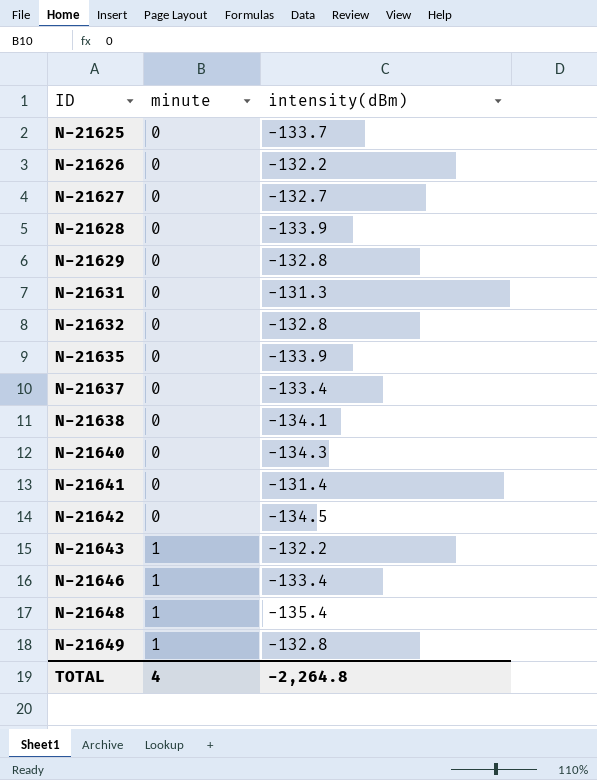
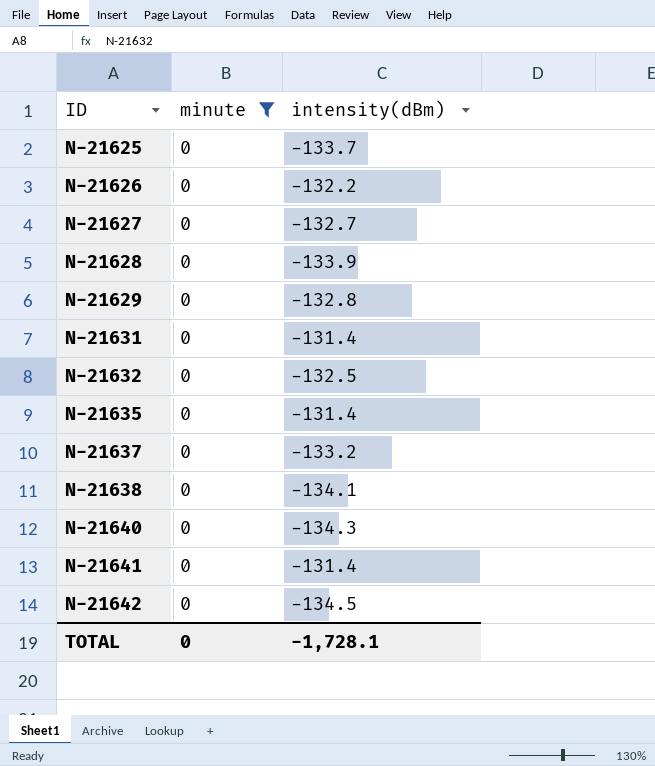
filter: none -> minute = 0
N-21631 | intensity(dBm): -131.3 -> -131.4
N-21632 | intensity(dBm): -132.8 -> -132.5
N-21635 | intensity(dBm): -133.9 -> -131.4
N-21637 | intensity(dBm): -133.4 -> -133.2
TOTAL | minute: 4 -> 0
TOTAL | intensity(dBm): -2,264.8 -> -1,728.1

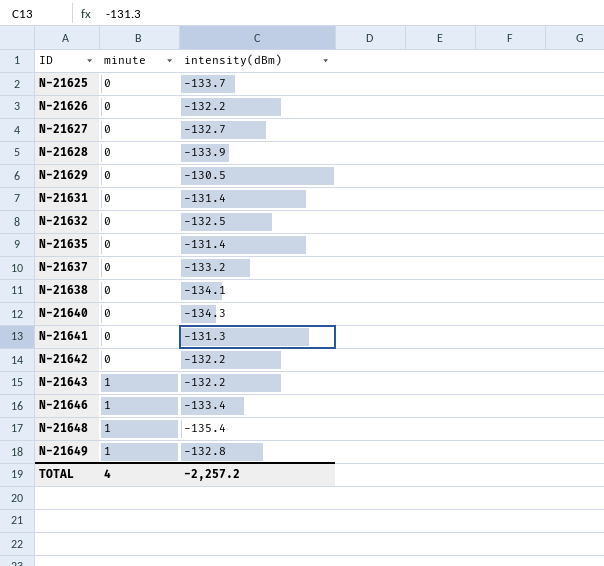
filter: minute = 0 -> none
N-21629 | intensity(dBm): -132.8 -> -130.5
N-21641 | intensity(dBm): -131.4 -> -131.3
N-21642 | intensity(dBm): -134.5 -> -132.2
TOTAL | minute: 0 -> 4
TOTAL | intensity(dBm): -1,728.1 -> -2,257.2

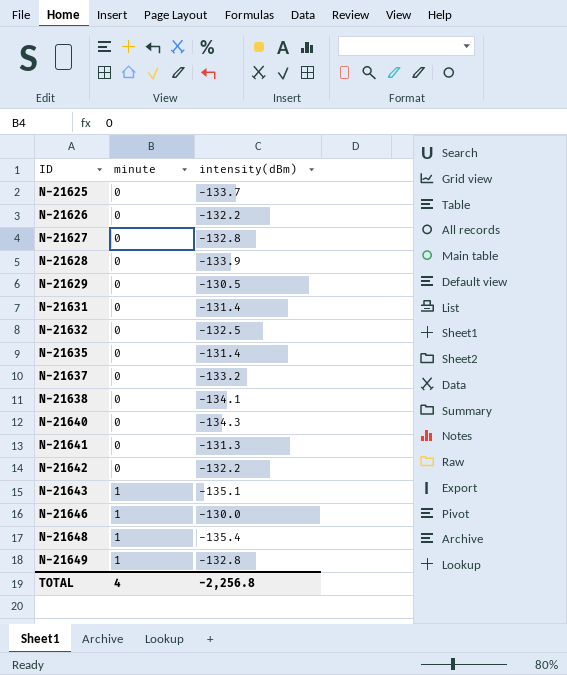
N-21627 | intensity(dBm): -132.7 -> -132.8
N-21643 | intensity(dBm): -132.2 -> -135.1
N-21646 | intensity(dBm): -133.4 -> -130.0
TOTAL | intensity(dBm): -2,257.2 -> -2,256.8

